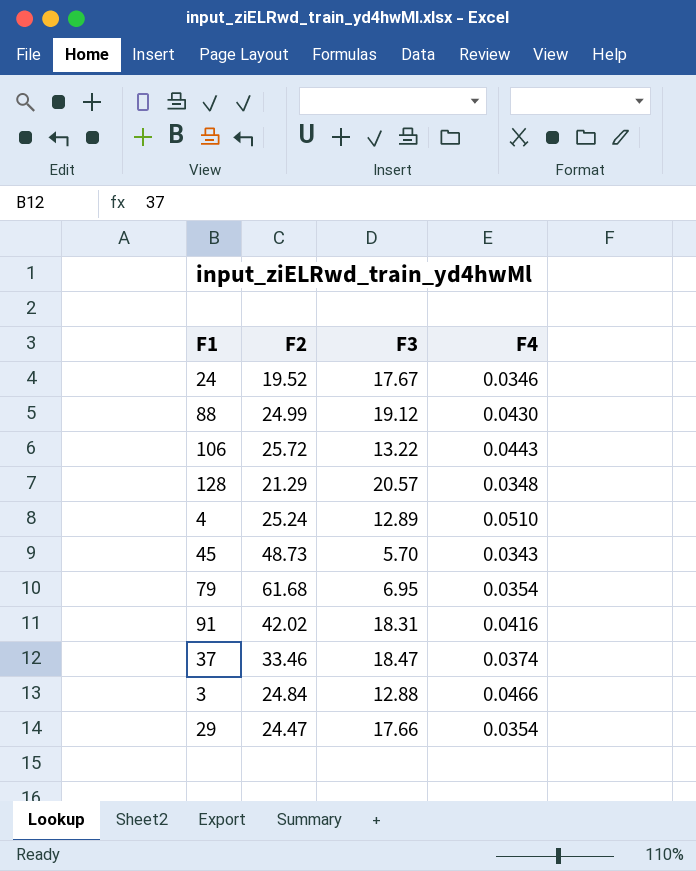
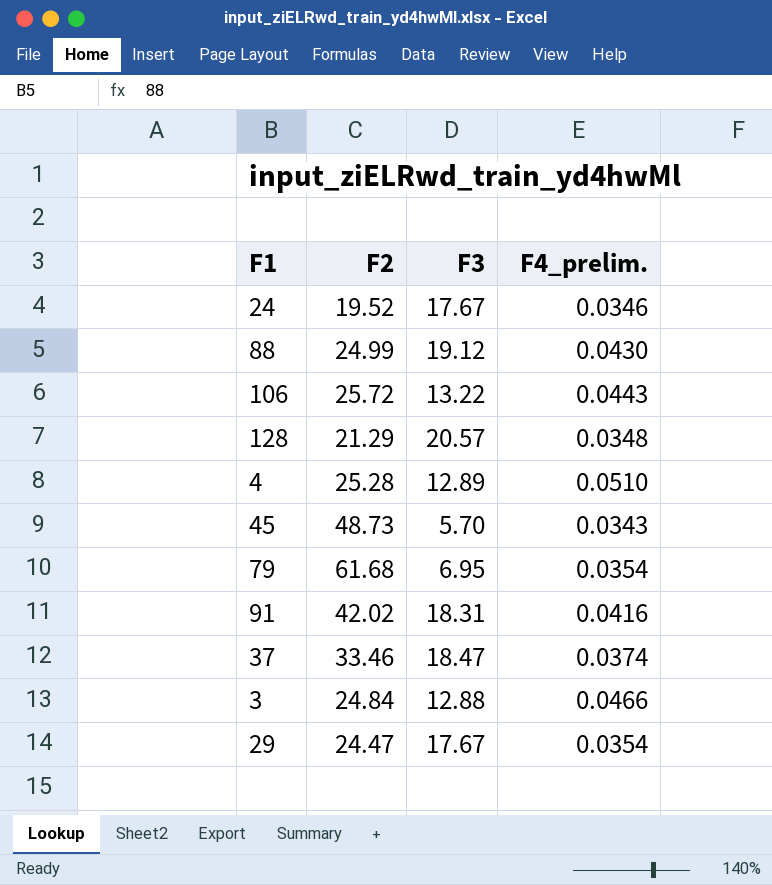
column name: F4 -> F4_prelim.
4 | F2: 25.24 -> 25.28
29 | F3: 17.66 -> 17.67

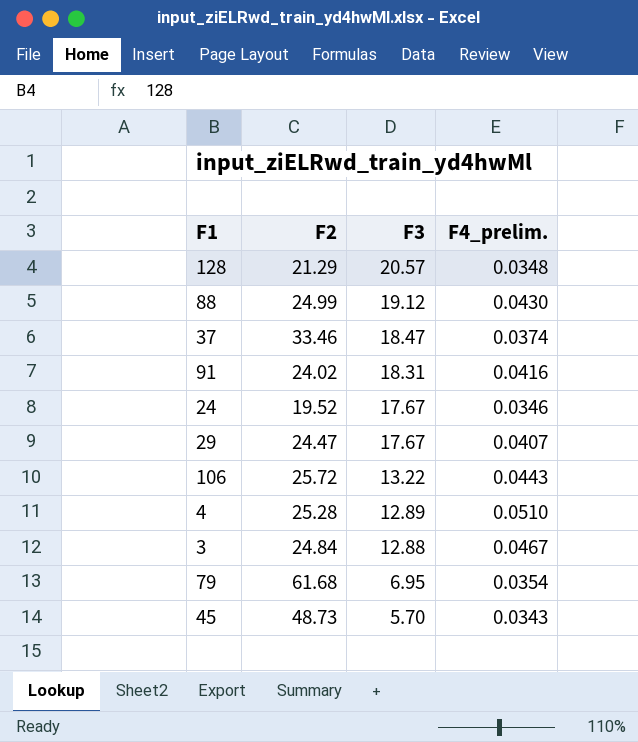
row order: none -> F3 descending
91 | F2: 42.02 -> 24.02
29 | F4_prelim.: 0.0354 -> 0.0407
3 | F4_prelim.: 0.0466 -> 0.0467

